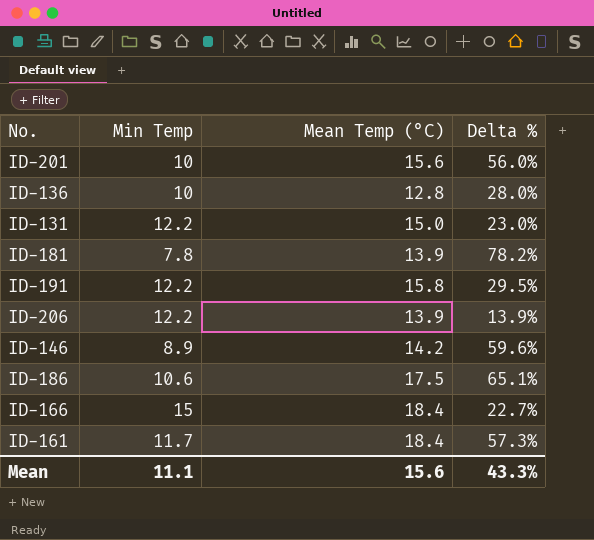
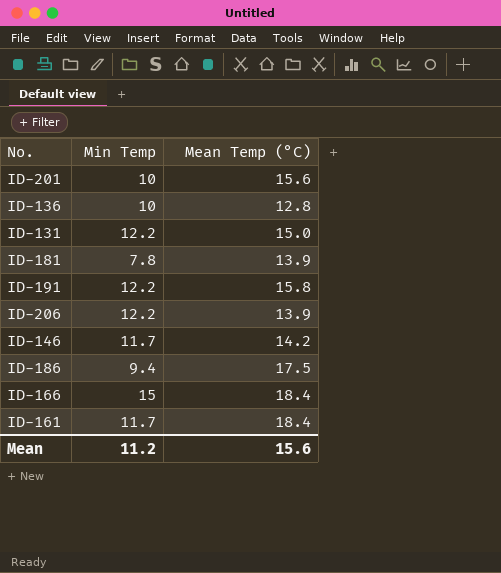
column Delta % | formula: ([Mean Temp (°C)] - [Min Temp]) / [Min Temp] -> none
ID-146 | Min Temp: 8.9 -> 11.7
ID-186 | Min Temp: 10.6 -> 9.4
Mean | Min Temp: 11.1 -> 11.2

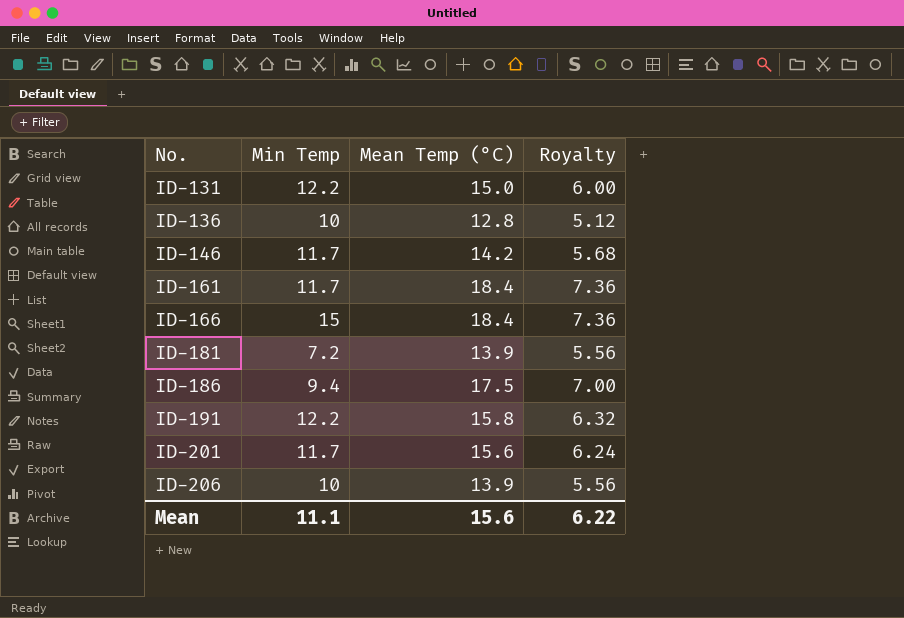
row order: none -> No. ascending
column Royalty | formula: none -> [Mean Temp (°C)] * 0.4
ID-181 | Min Temp: 7.8 -> 7.2
ID-201 | Min Temp: 10 -> 11.7
ID-206 | Min Temp: 12.2 -> 10
Mean | Min Temp: 11.2 -> 11.1

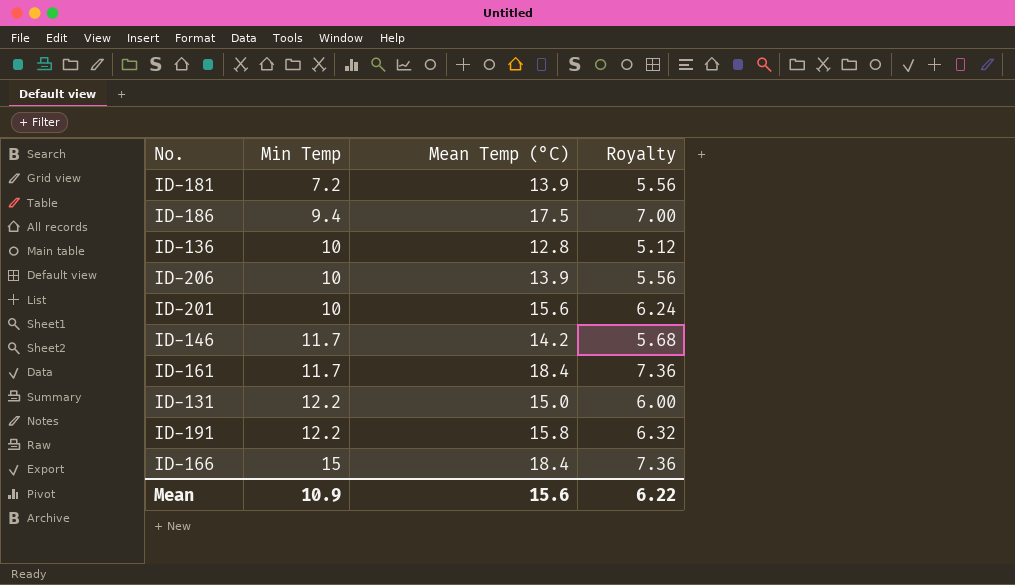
row order: No. ascending -> Min Temp ascending
ID-201 | Min Temp: 11.7 -> 10
Mean | Min Temp: 11.1 -> 10.9

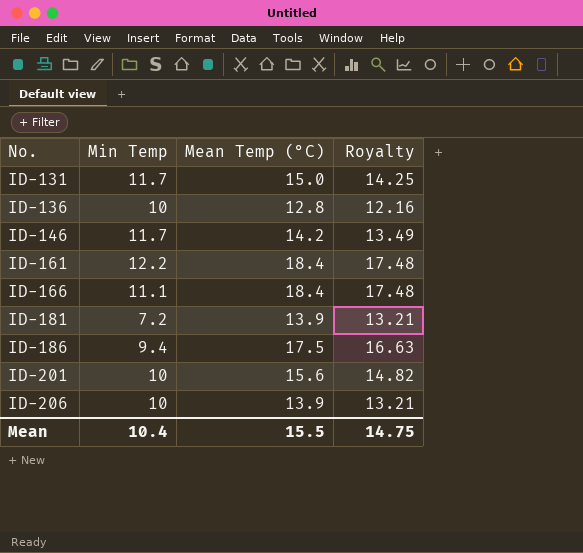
row order: Min Temp ascending -> No. ascending
column Royalty | formula: [Mean Temp (°C)] * 0.4 -> [Mean Temp (°C)] * 0.95
row ID-191: 12.2 | 15.8 | 6.32 -> none
ID-131 | Min Temp: 12.2 -> 11.7
ID-161 | Min Temp: 11.7 -> 12.2
ID-166 | Min Temp: 15 -> 11.1
Mean | Min Temp: 10.9 -> 10.4
Mean | Mean Temp (°C): 15.6 -> 15.5
Mean | Royalty: 6.22 -> 14.75

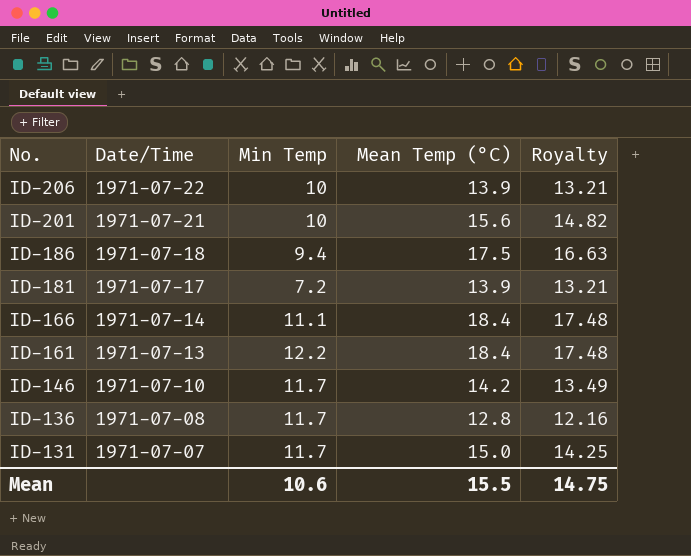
row order: No. ascending -> No. descending
column Date/Time | position: none -> 2
ID-136 | Min Temp: 10 -> 11.7
Mean | Min Temp: 10.4 -> 10.6

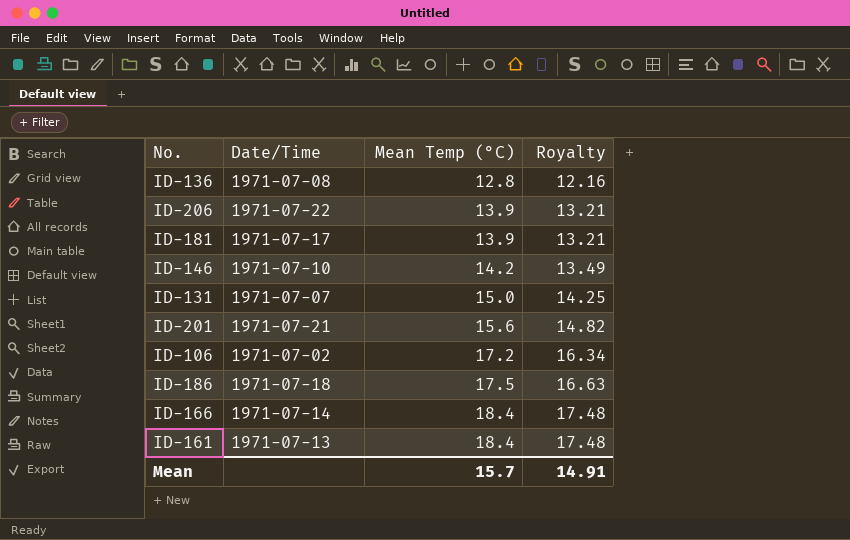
row order: No. descending -> Mean Temp (°C) ascending
column Min Temp | position: 3 -> none
row ID-106: none -> 1971-07-02 | 17.2 | 16.34
Mean | Mean Temp (°C): 15.5 -> 15.7
Mean | Royalty: 14.75 -> 14.91

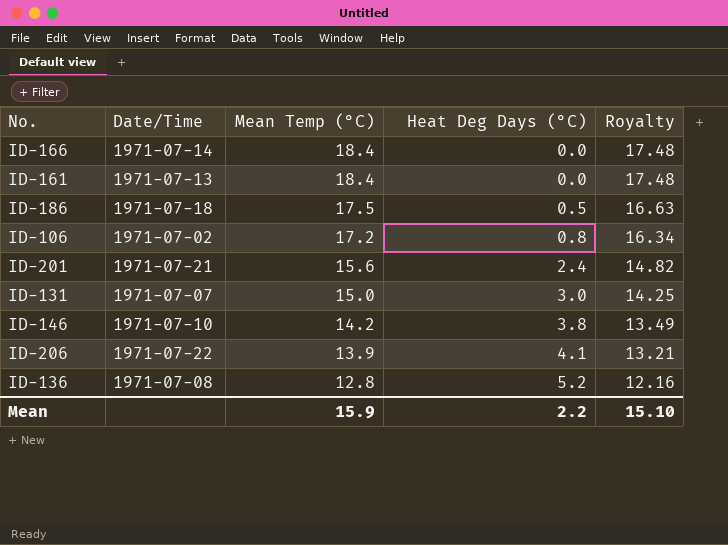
row order: Mean Temp (°C) ascending -> Mean Temp (°C) descending
column Heat Deg Days (°C) | position: none -> 4
row ID-181: 1971-07-17 | 13.9 | 13.21 -> none
Mean | Mean Temp (°C): 15.7 -> 15.9
Mean | Royalty: 14.91 -> 15.10

